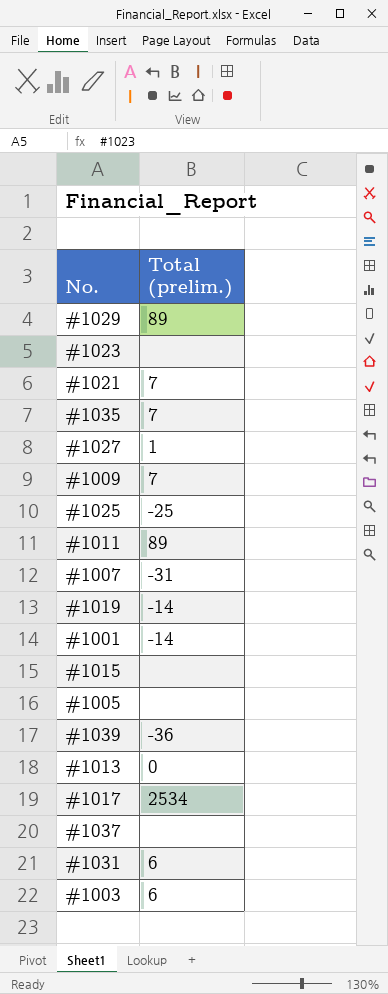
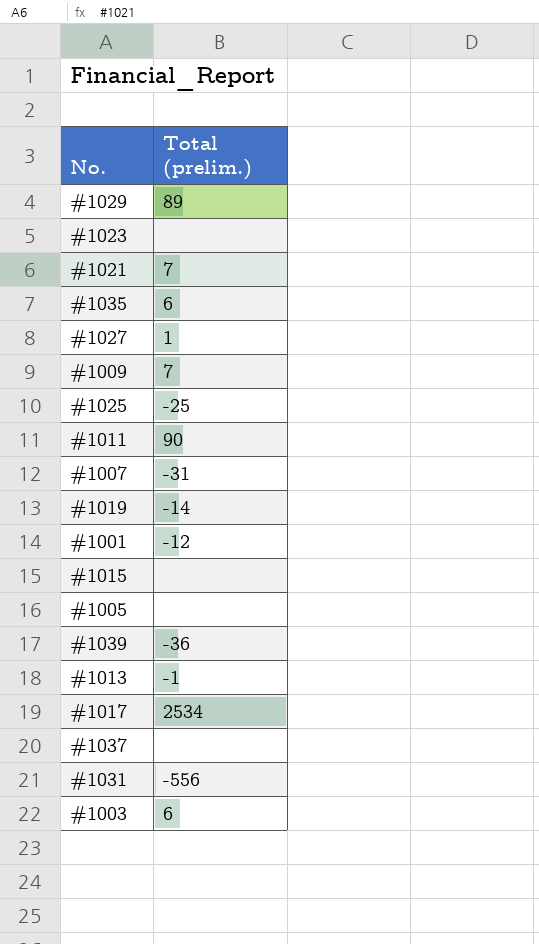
#1035 | Total (prelim.): 7 -> 6
#1011 | Total (prelim.): 89 -> 90
#1001 | Total (prelim.): -14 -> -12
#1013 | Total (prelim.): 0 -> -1
#1031 | Total (prelim.): 6 -> -556

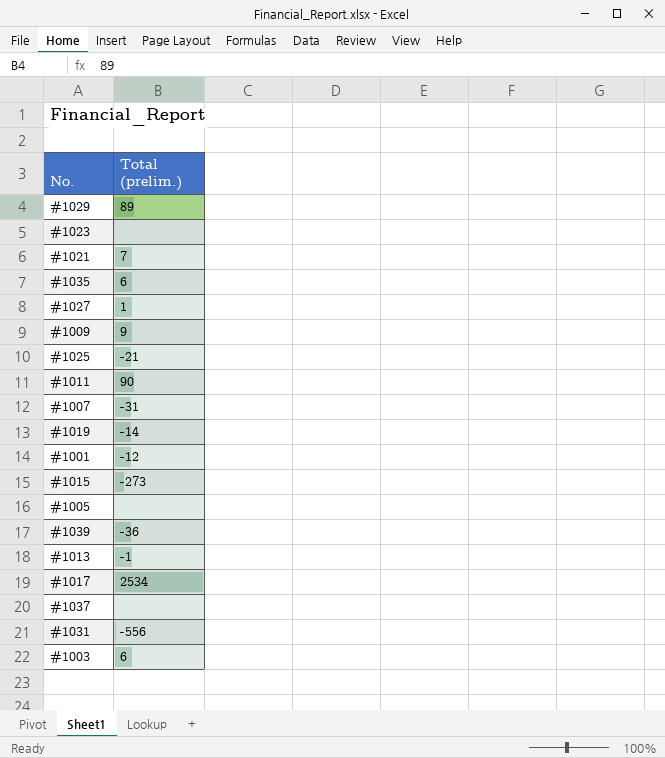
#1009 | Total (prelim.): 7 -> 9
#1025 | Total (prelim.): -25 -> -21
#1015 | Total (prelim.): none -> -273

